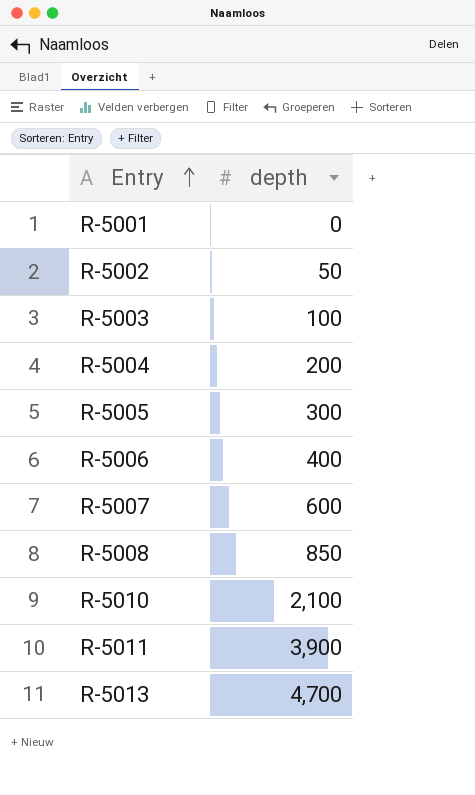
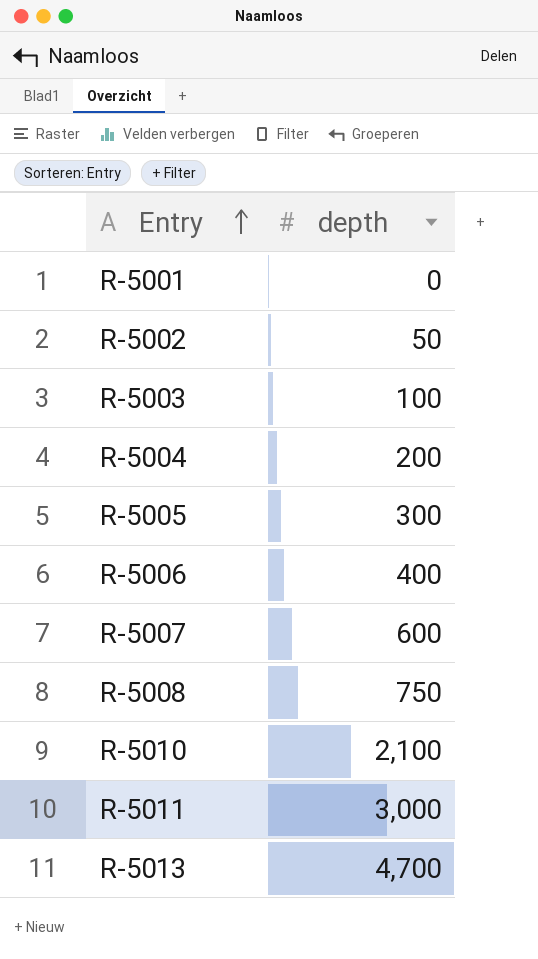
R-5008 | depth: 850 -> 750
R-5011 | depth: 3,900 -> 3,000

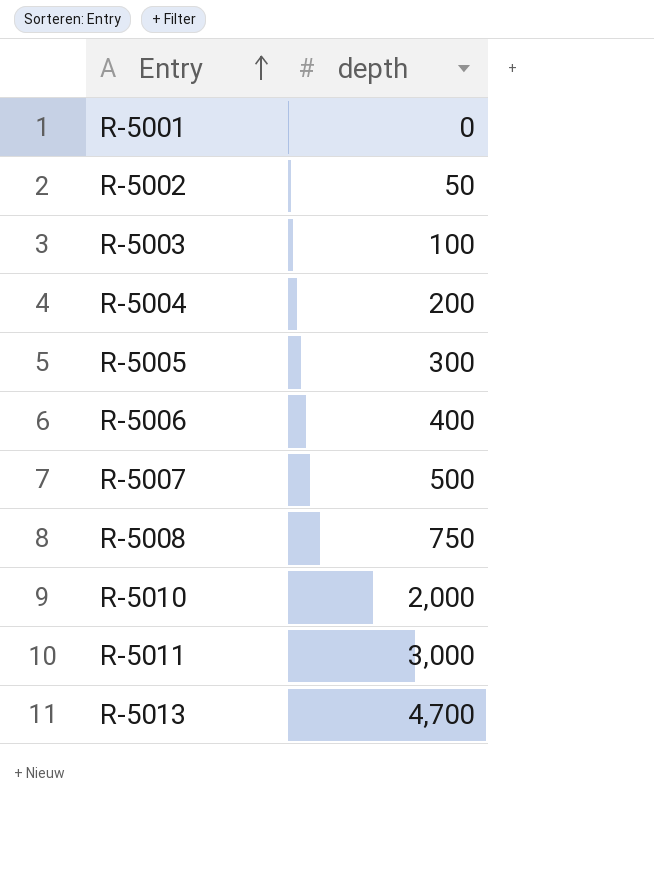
R-5007 | depth: 600 -> 500
R-5010 | depth: 2,100 -> 2,000

